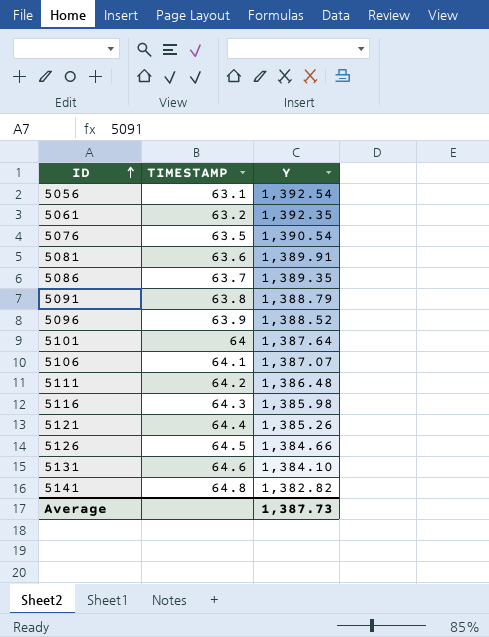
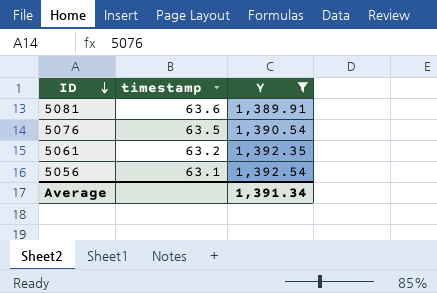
filter: none -> Y >= 1,389.91
row order: ID ascending -> ID descending
column name: TIMESTAMP -> timestamp
Average | Y: 1,387.73 -> 1,391.34

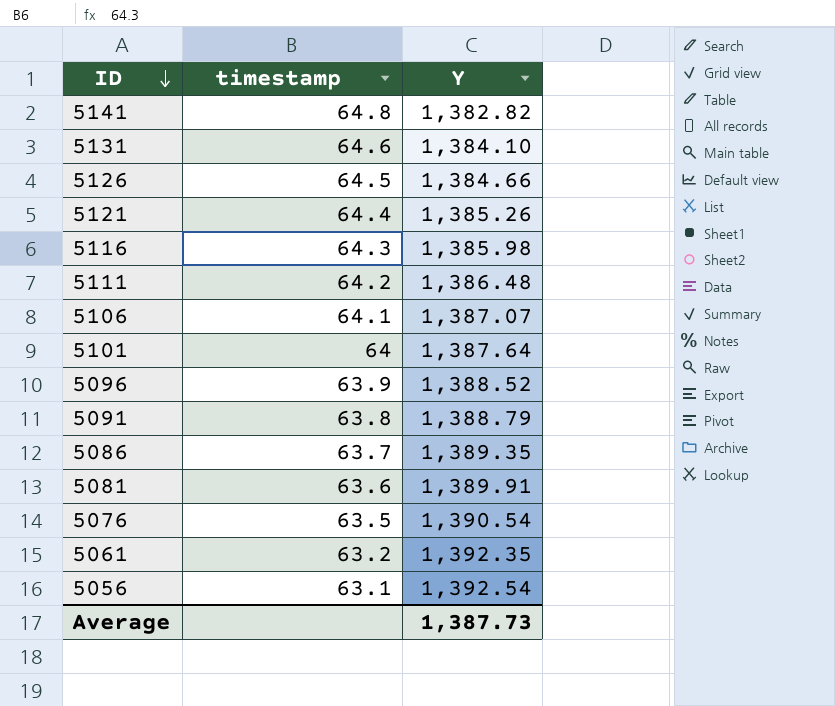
filter: Y >= 1,389.91 -> none
Average | Y: 1,391.34 -> 1,387.73

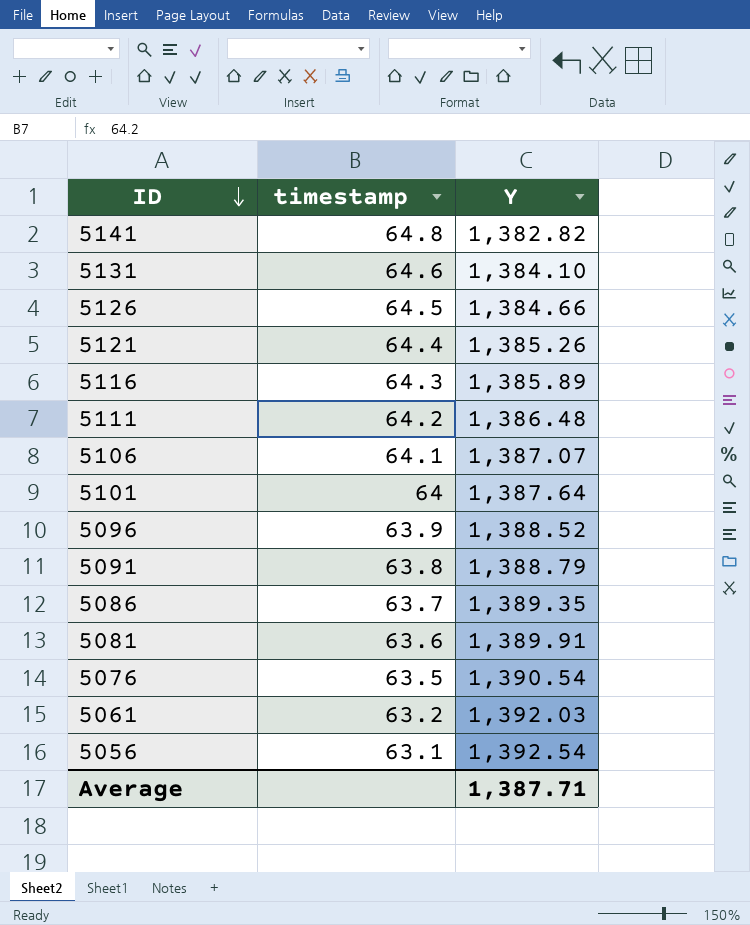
5116 | Y: 1,385.98 -> 1,385.89
5061 | Y: 1,392.35 -> 1,392.03
Average | Y: 1,387.73 -> 1,387.71

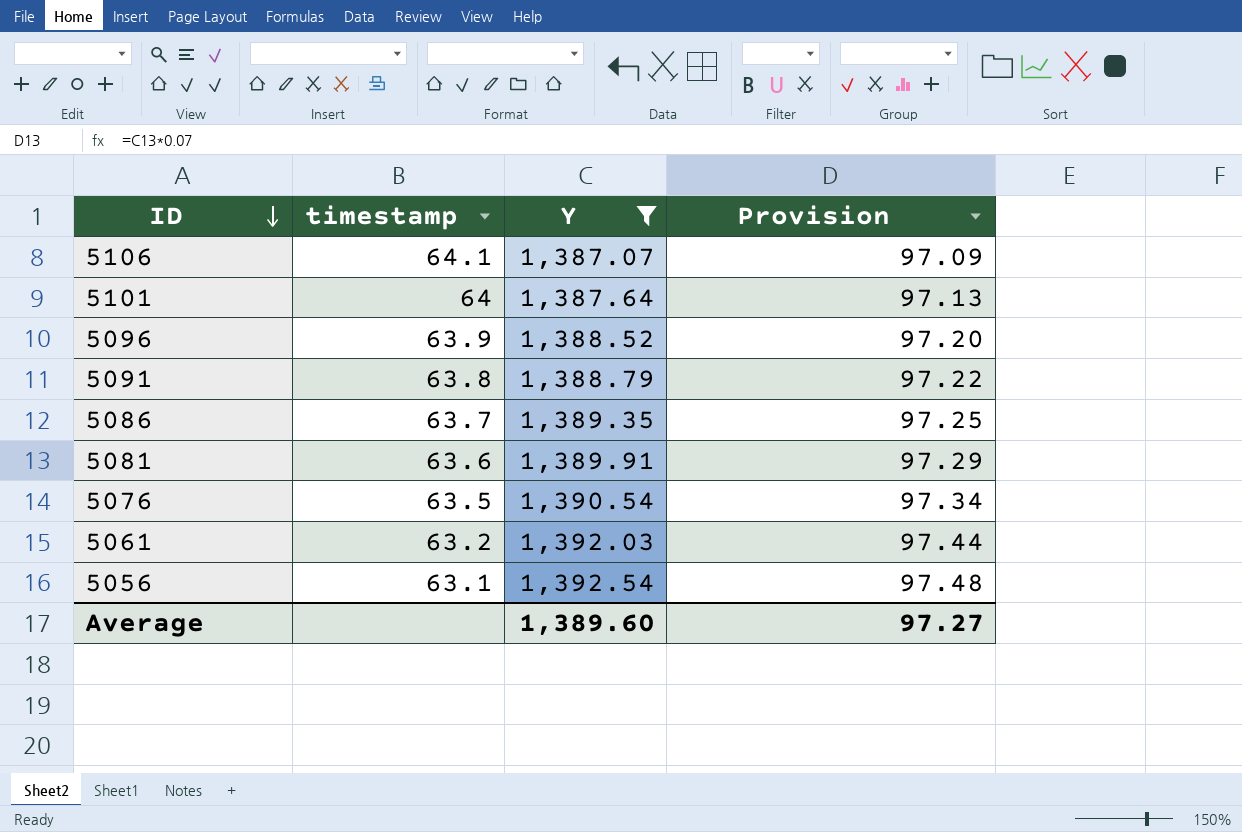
filter: none -> Y >= 1,387.07
column Provision | formula: none -> [Y] * 0.07
Average | Y: 1,387.71 -> 1,389.60

